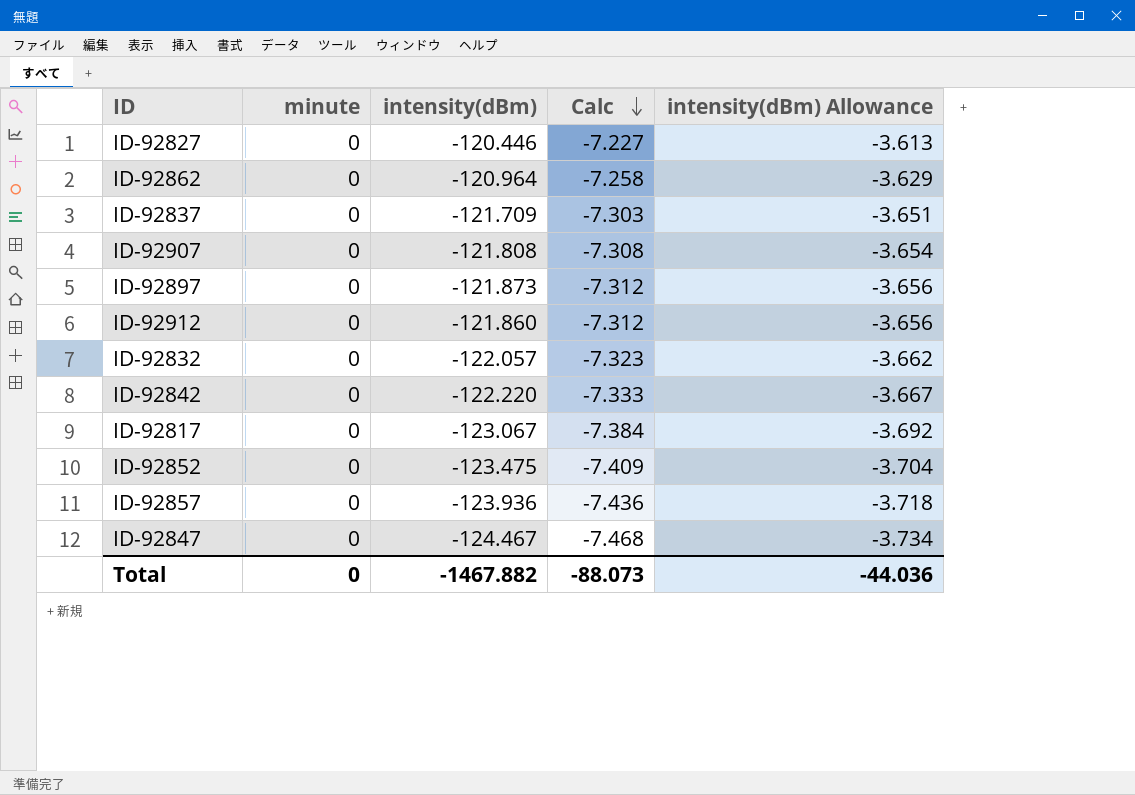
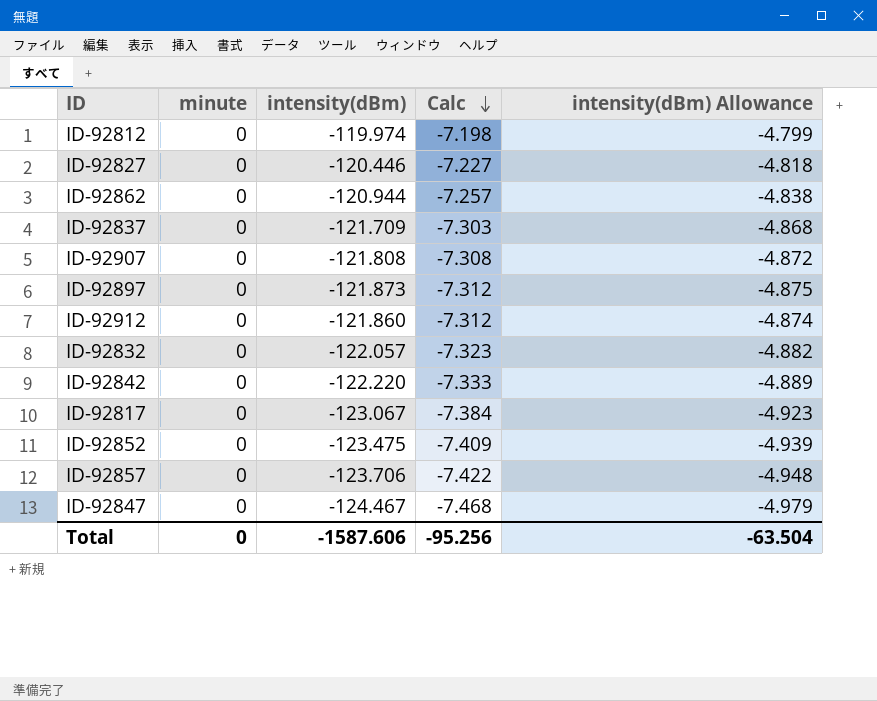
column intensity(dBm) Allowance | formula: [intensity(dBm)] * 0.03 -> [intensity(dBm)] * 0.04
row ID-92812: none -> 0 | -119.974 | -7.198 | -4.799
ID-92862 | intensity(dBm): -120.964 -> -120.944
ID-92862 | Calc: -7.258 -> -7.257
ID-92857 | intensity(dBm): -123.936 -> -123.706
ID-92857 | Calc: -7.436 -> -7.422
Total | intensity(dBm): -1467.882 -> -1587.606
Total | Calc: -88.073 -> -95.256
Total | intensity(dBm) Allowance: -44.036 -> -63.504

